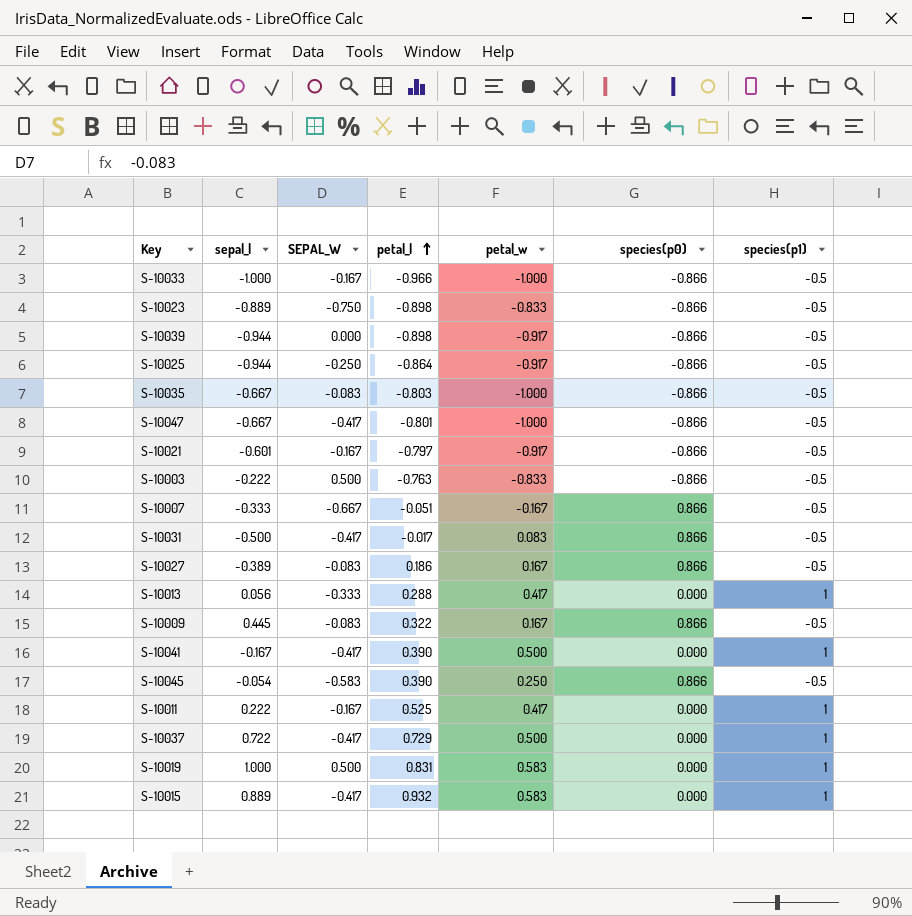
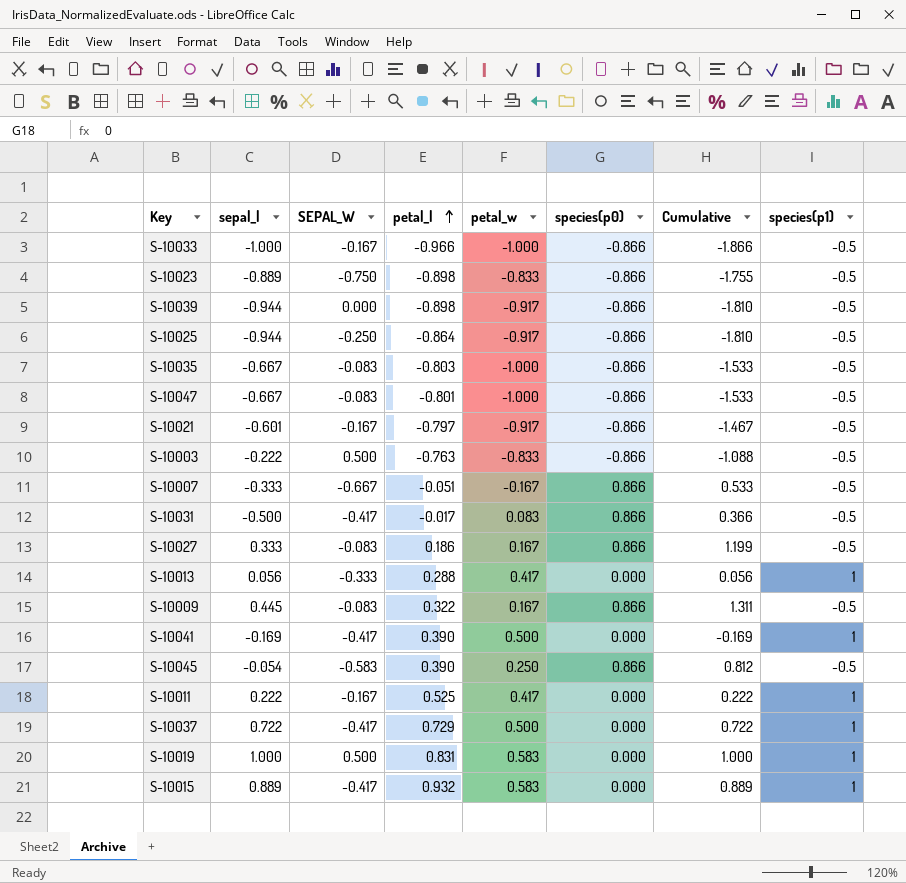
column Cumulative | formula: none -> [sepal_l] + [species(p0)]
S-10047 | SEPAL_W: -0.417 -> -0.083
S-10027 | sepal_l: -0.389 -> 0.333
S-10041 | sepal_l: -0.167 -> -0.169

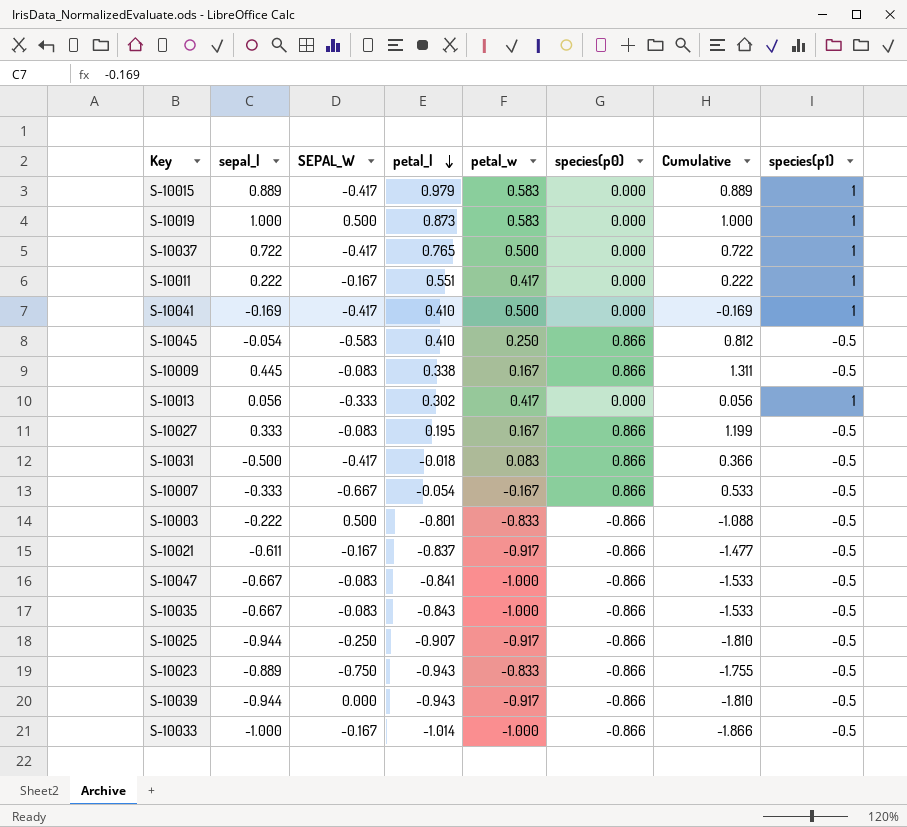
row order: petal_l ascending -> petal_l descending
S-10015 | petal_l: 0.932 -> 0.979
S-10019 | petal_l: 0.831 -> 0.873
S-10037 | petal_l: 0.729 -> 0.765
S-10011 | petal_l: 0.525 -> 0.551
S-10041 | petal_l: 0.390 -> 0.410
S-10045 | petal_l: 0.390 -> 0.410
S-10009 | petal_l: 0.322 -> 0.338
S-10013 | petal_l: 0.288 -> 0.302
S-10027 | petal_l: 0.186 -> 0.195
S-10031 | petal_l: -0.017 -> -0.018
S-10007 | petal_l: -0.051 -> -0.054
S-10003 | petal_l: -0.763 -> -0.801
S-10021 | sepal_l: -0.601 -> -0.611
S-10021 | petal_l: -0.797 -> -0.837
S-10021 | Cumulative: -1.467 -> -1.477
S-10047 | petal_l: -0.801 -> -0.841
S-10035 | petal_l: -0.803 -> -0.843
S-10025 | petal_l: -0.864 -> -0.907
S-10023 | petal_l: -0.898 -> -0.943
S-10039 | petal_l: -0.898 -> -0.943
S-10033 | petal_l: -0.966 -> -1.014

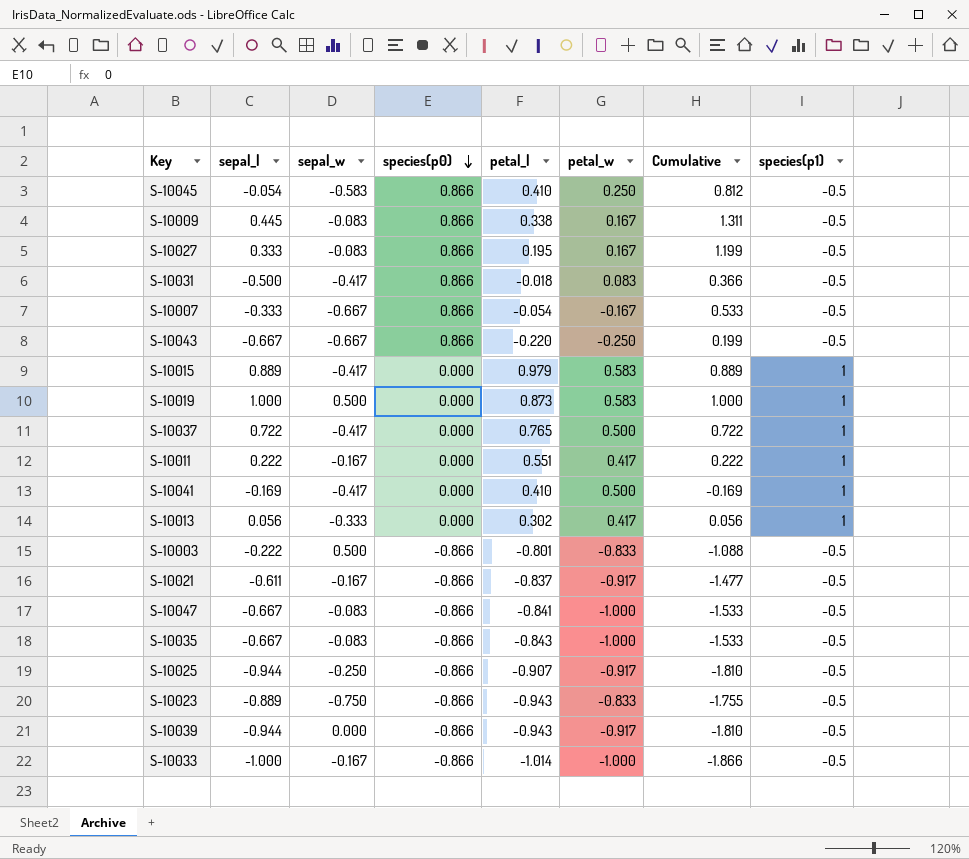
row order: petal_l descending -> species(p0) descending
column name: SEPAL_W -> sepal_w
column species(p0) | position: 6 -> 4
row S-10043: none -> -0.667 | -0.667 | 0.866 | -0.220 | -0.250 | 0.199 | -0.5

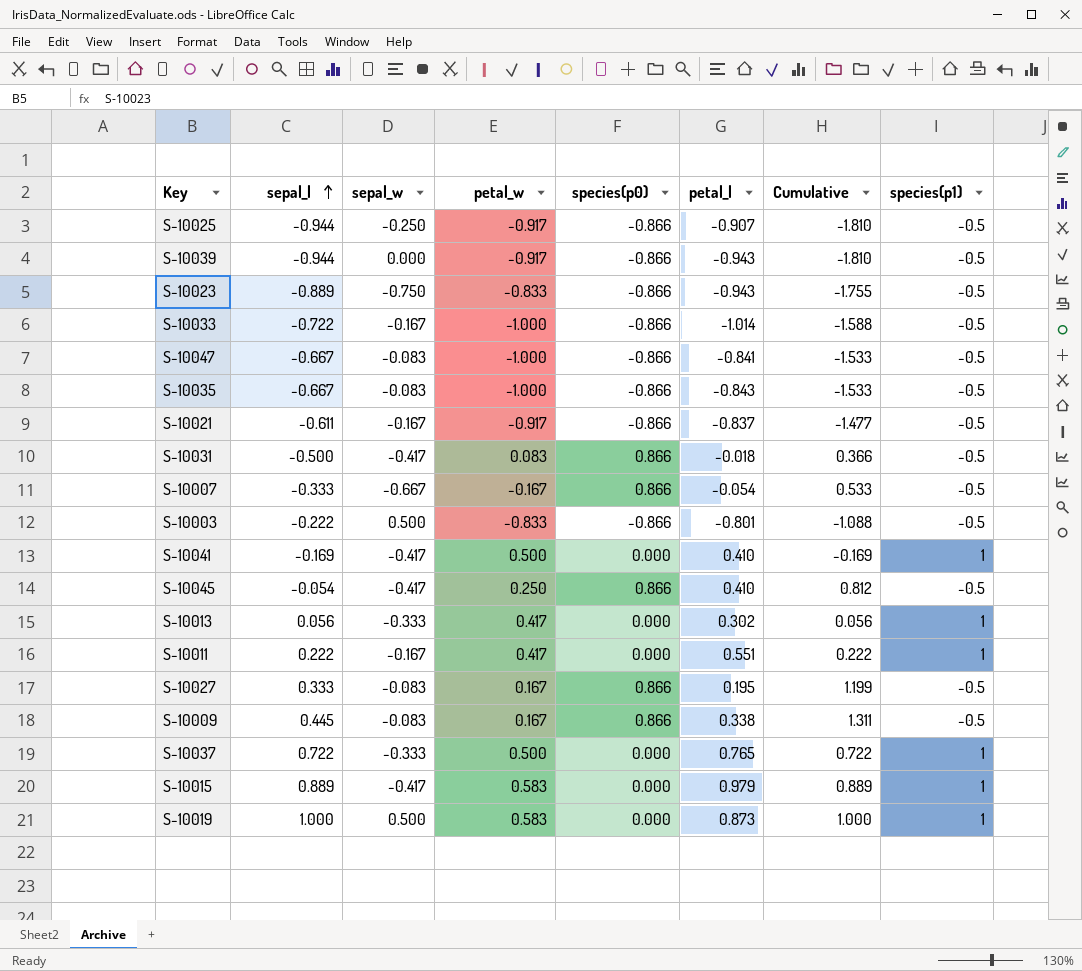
row order: species(p0) descending -> sepal_l ascending
column petal_w | position: 6 -> 4
row S-10043: -0.667 | -0.667 | 0.866 | -0.220 | -0.250 | 0.199 | -0.5 -> none
S-10033 | sepal_l: -1.000 -> -0.722
S-10033 | Cumulative: -1.866 -> -1.588
S-10045 | sepal_w: -0.583 -> -0.417
S-10037 | sepal_w: -0.417 -> -0.333

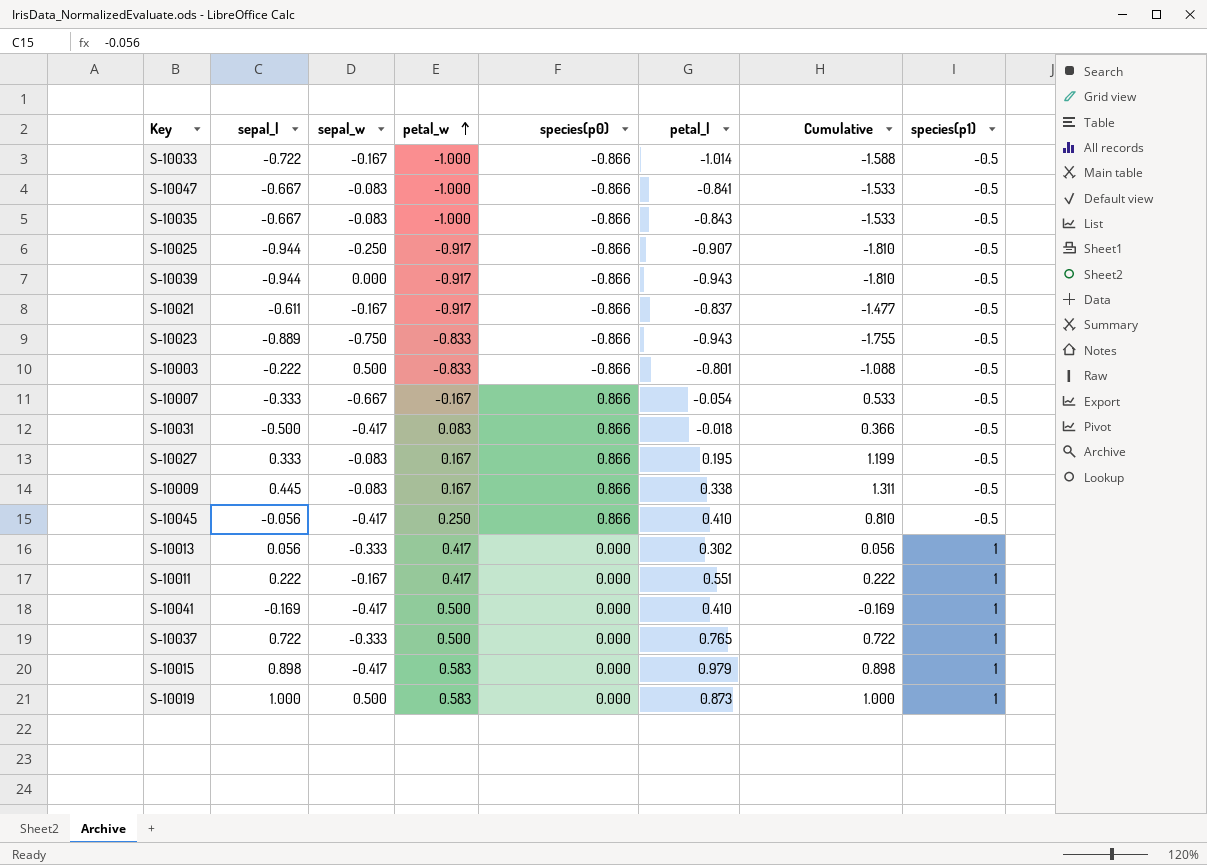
row order: sepal_l ascending -> petal_w ascending
S-10045 | sepal_l: -0.054 -> -0.056
S-10045 | Cumulative: 0.812 -> 0.810
S-10015 | sepal_l: 0.889 -> 0.898
S-10015 | Cumulative: 0.889 -> 0.898

